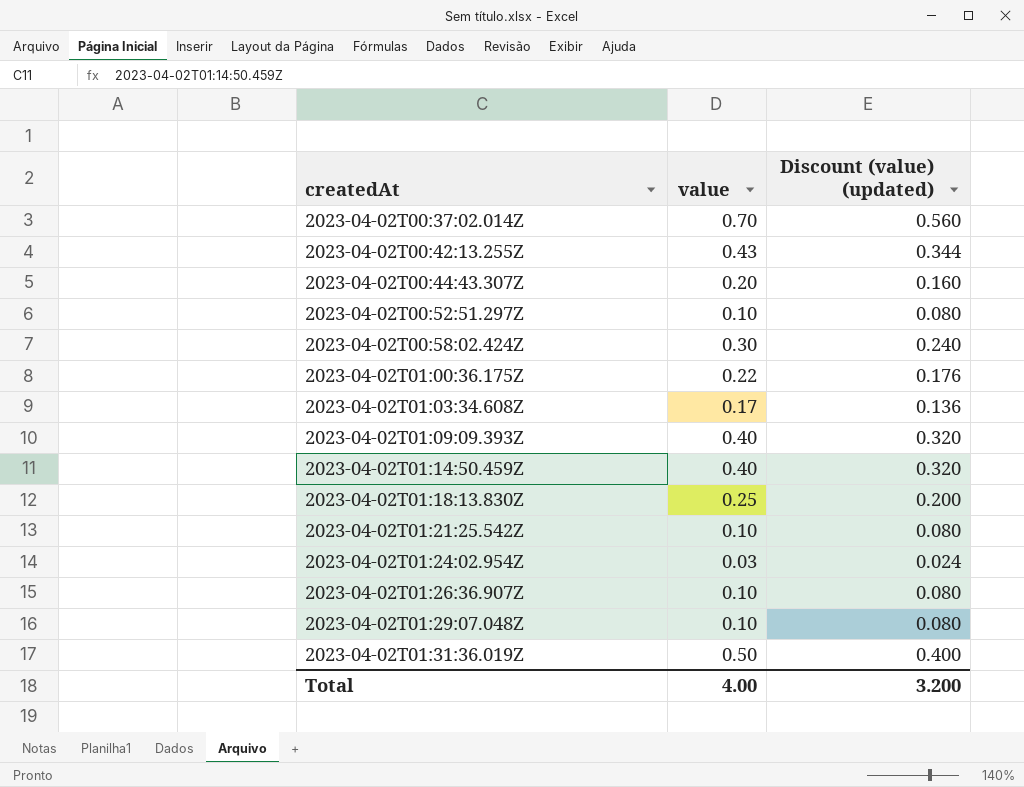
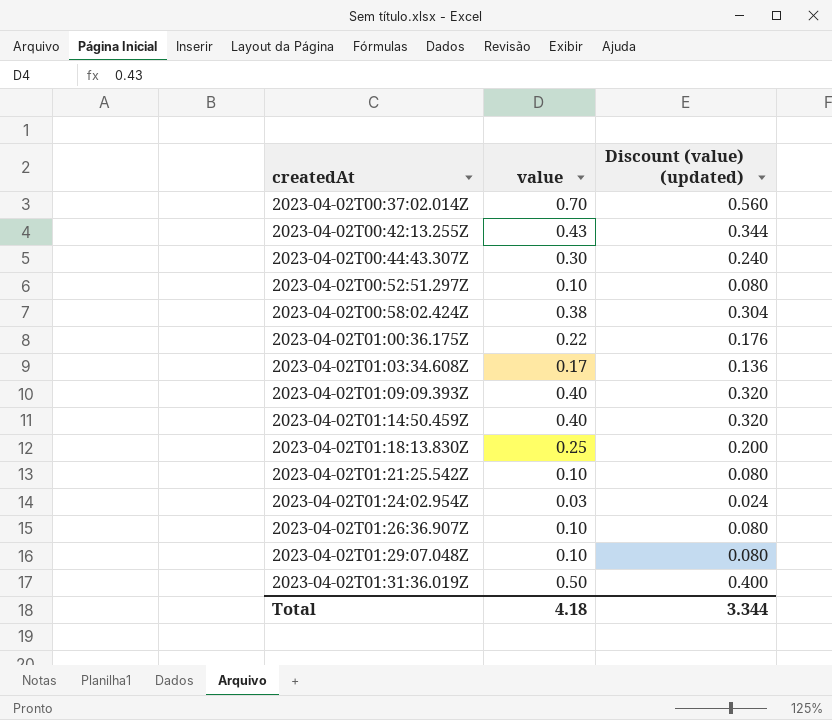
2023-04-02T00:44:43.307Z | value: 0.20 -> 0.30
2023-04-02T00:44:43.307Z | Discount (value) (updated): 0.160 -> 0.240
2023-04-02T00:58:02.424Z | value: 0.30 -> 0.38
2023-04-02T00:58:02.424Z | Discount (value) (updated): 0.240 -> 0.304
Total | value: 4.00 -> 4.18
Total | Discount (value) (updated): 3.200 -> 3.344

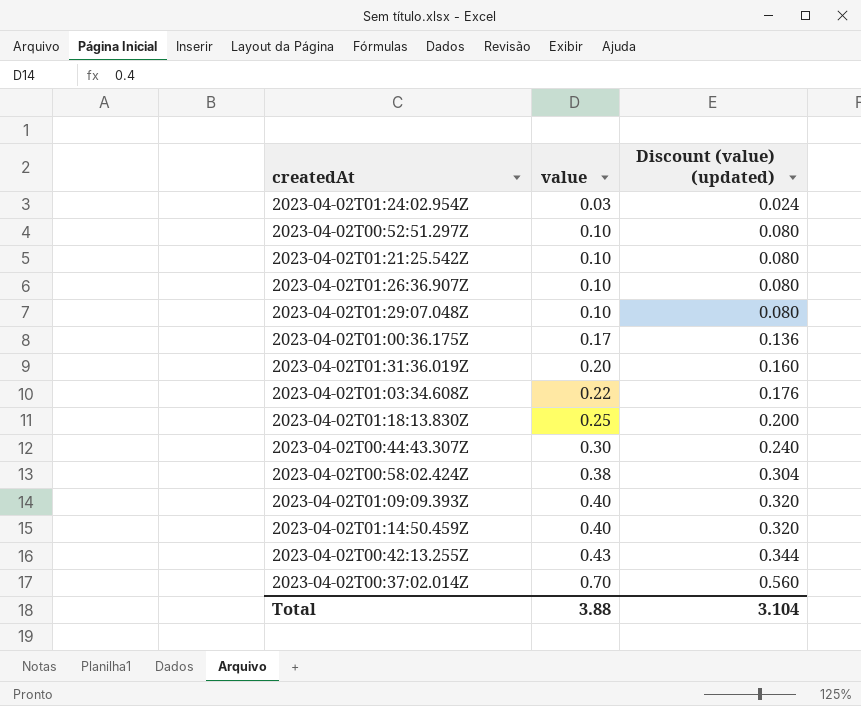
row order: createdAt ascending -> value ascending
2023-04-02T01:00:36.175Z | value: 0.22 -> 0.17
2023-04-02T01:00:36.175Z | Discount (value) (updated): 0.176 -> 0.136
2023-04-02T01:31:36.019Z | value: 0.50 -> 0.20
2023-04-02T01:31:36.019Z | Discount (value) (updated): 0.400 -> 0.160
2023-04-02T01:03:34.608Z | value: 0.17 -> 0.22
2023-04-02T01:03:34.608Z | Discount (value) (updated): 0.136 -> 0.176
Total | value: 4.18 -> 3.88
Total | Discount (value) (updated): 3.344 -> 3.104

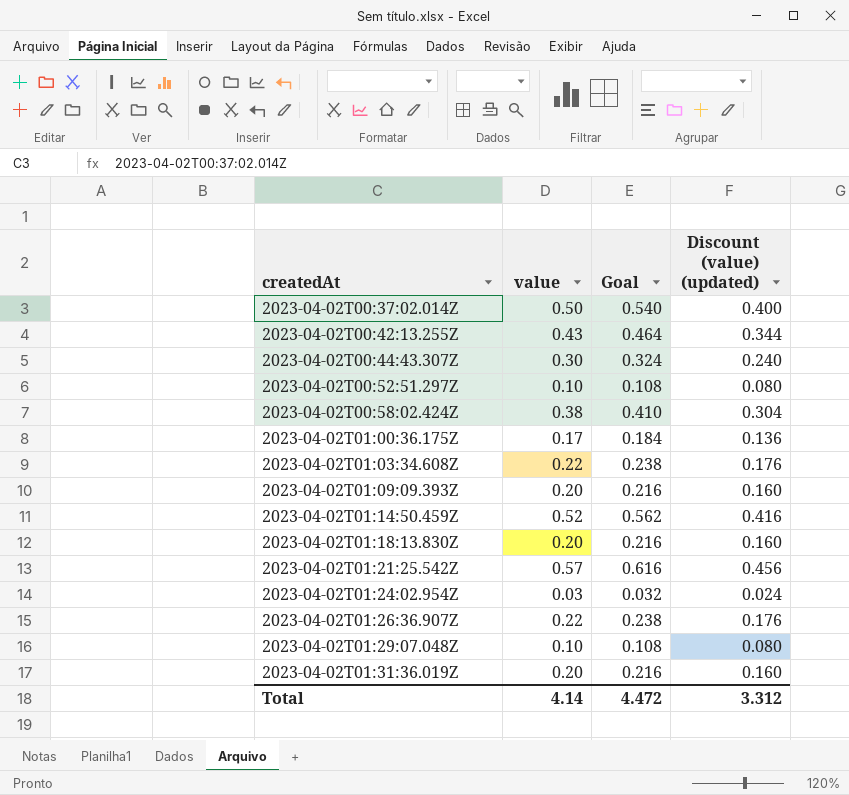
row order: value ascending -> createdAt ascending
column Goal | formula: none -> [value] * 1.08
2023-04-02T00:37:02.014Z | value: 0.70 -> 0.50
2023-04-02T00:37:02.014Z | Discount (value) (updated): 0.560 -> 0.400
2023-04-02T01:09:09.393Z | value: 0.40 -> 0.20
2023-04-02T01:09:09.393Z | Discount (value) (updated): 0.320 -> 0.160
2023-04-02T01:14:50.459Z | value: 0.40 -> 0.52
2023-04-02T01:14:50.459Z | Discount (value) (updated): 0.320 -> 0.416
2023-04-02T01:18:13.830Z | value: 0.25 -> 0.20
2023-04-02T01:18:13.830Z | Discount (value) (updated): 0.200 -> 0.160
2023-04-02T01:21:25.542Z | value: 0.10 -> 0.57
2023-04-02T01:21:25.542Z | Discount (value) (updated): 0.080 -> 0.456
2023-04-02T01:26:36.907Z | value: 0.10 -> 0.22
2023-04-02T01:26:36.907Z | Discount (value) (updated): 0.080 -> 0.176
Total | value: 3.88 -> 4.14
Total | Discount (value) (updated): 3.104 -> 3.312

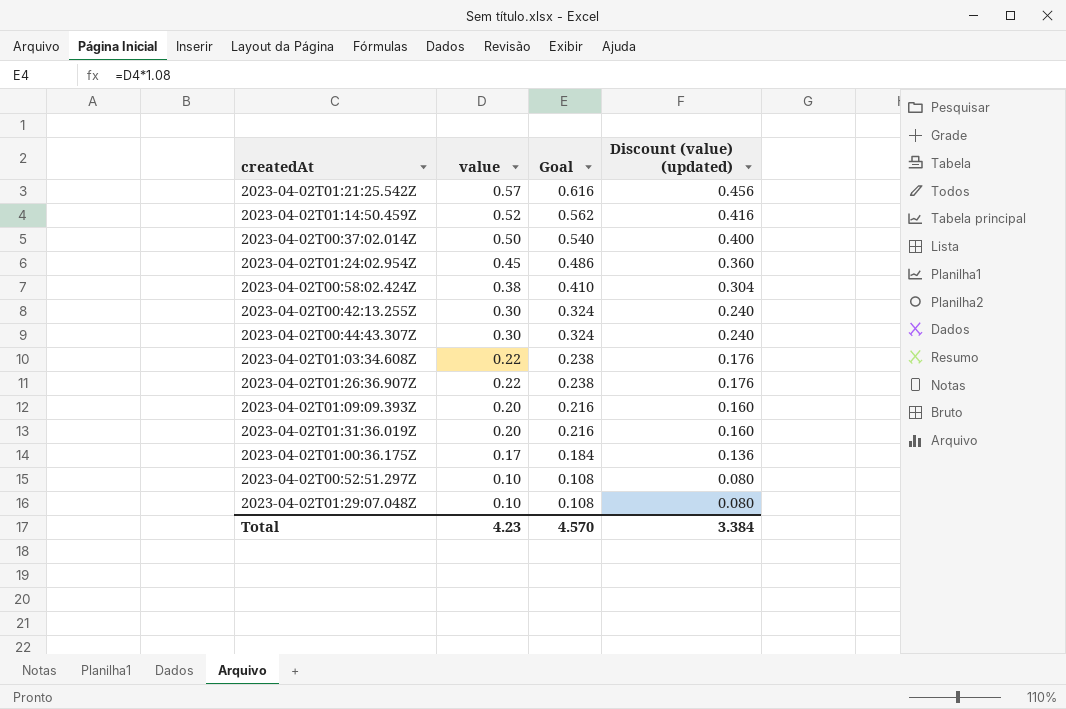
row order: createdAt ascending -> value descending
row 2023-04-02T01:18:13.830Z: 0.20 | 0.216 | 0.160 -> none
2023-04-02T01:24:02.954Z | value: 0.03 -> 0.45
2023-04-02T01:24:02.954Z | Goal: 0.032 -> 0.486
2023-04-02T01:24:02.954Z | Discount (value) (updated): 0.024 -> 0.360
2023-04-02T00:42:13.255Z | value: 0.43 -> 0.30
2023-04-02T00:42:13.255Z | Goal: 0.464 -> 0.324
2023-04-02T00:42:13.255Z | Discount (value) (updated): 0.344 -> 0.240
Total | value: 4.14 -> 4.23
Total | Goal: 4.472 -> 4.570
Total | Discount (value) (updated): 3.312 -> 3.384

